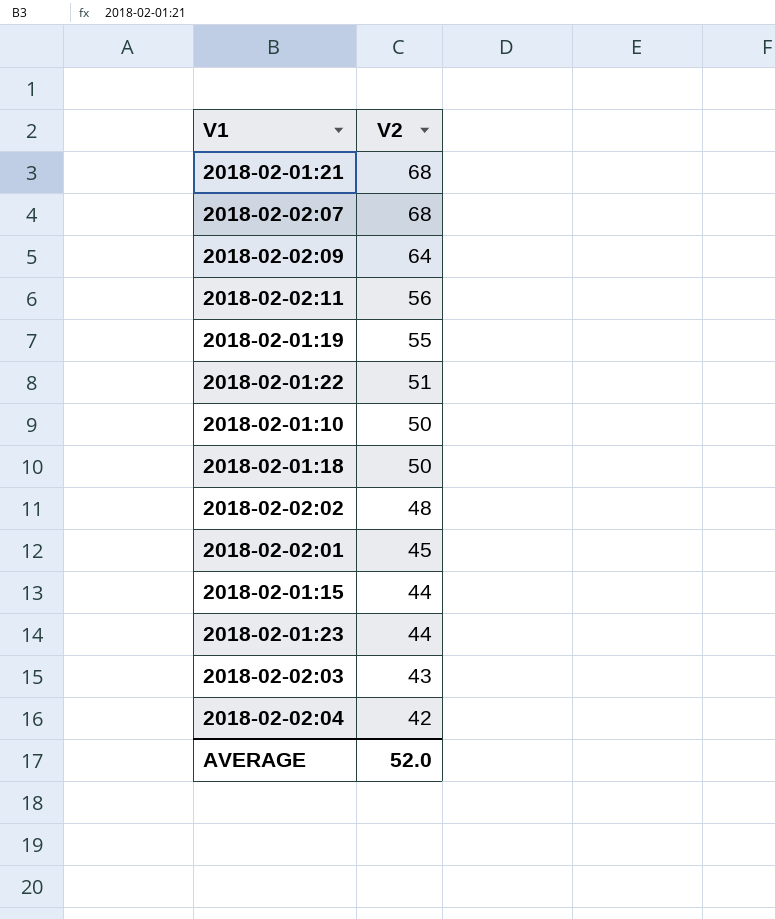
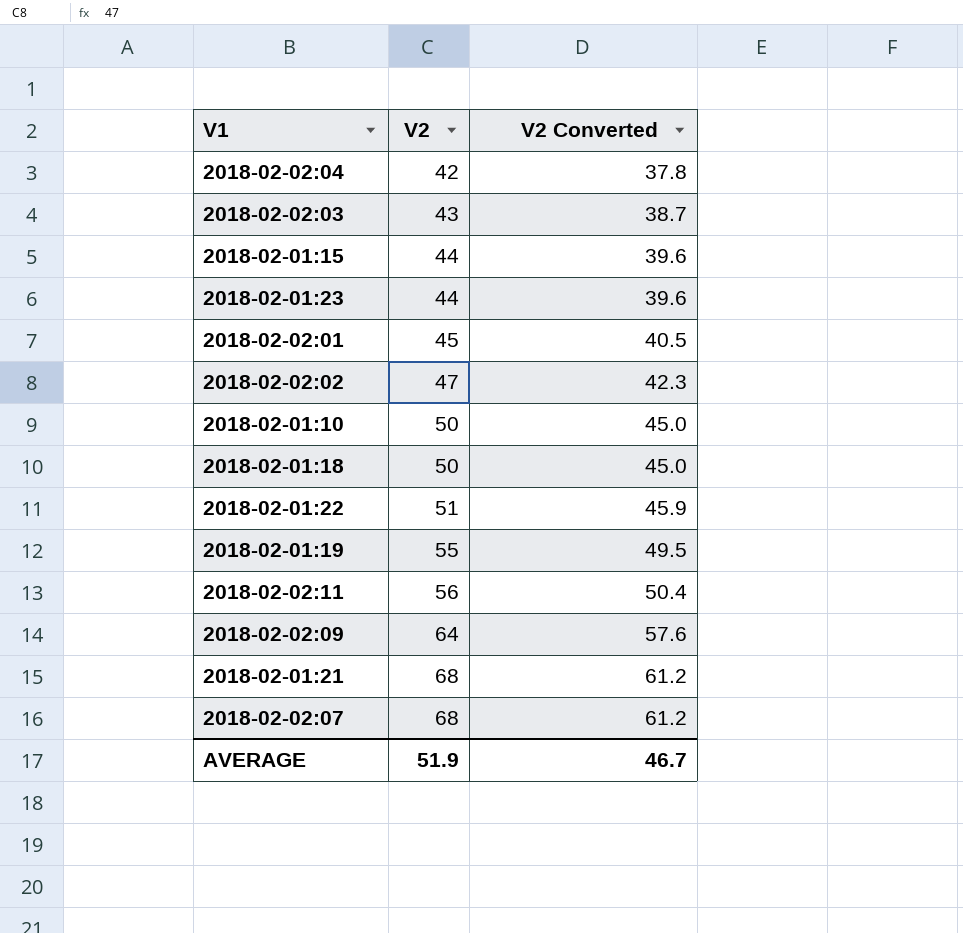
row order: V2 descending -> V2 ascending
column V2 Converted | formula: none -> [V2] * 0.9
2018-02-02:02 | V2: 48 -> 47
AVERAGE | V2: 52.0 -> 51.9

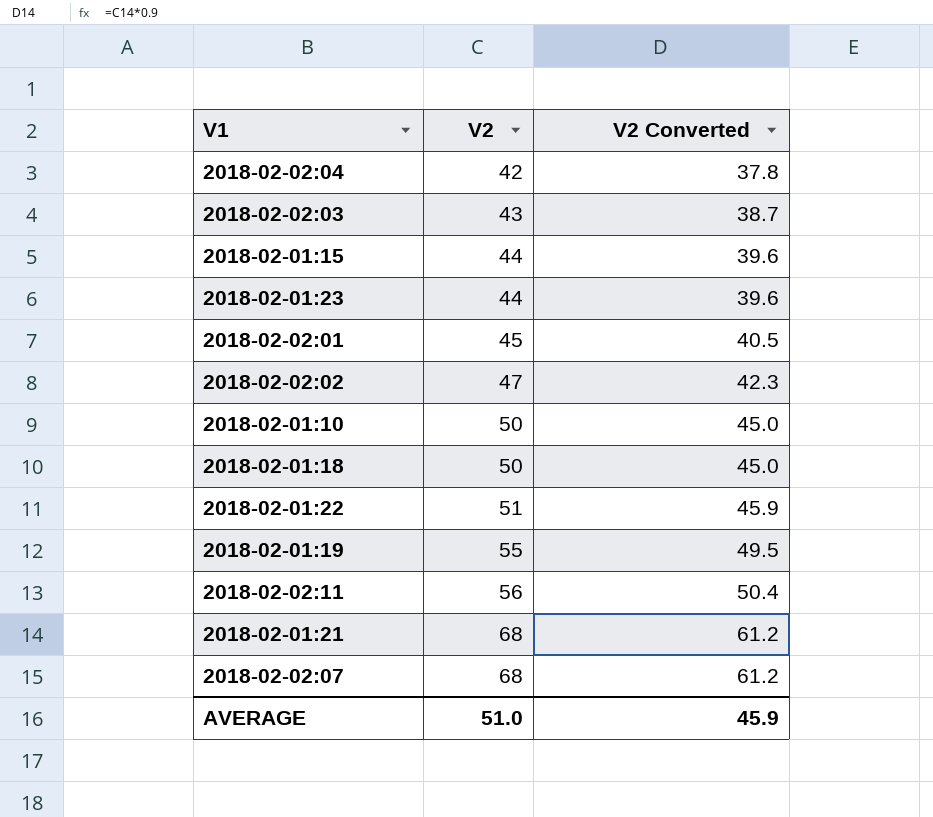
row 2018-02-02:09: 64 | 57.6 -> none
AVERAGE | V2: 51.9 -> 51.0
AVERAGE | V2 Converted: 46.7 -> 45.9

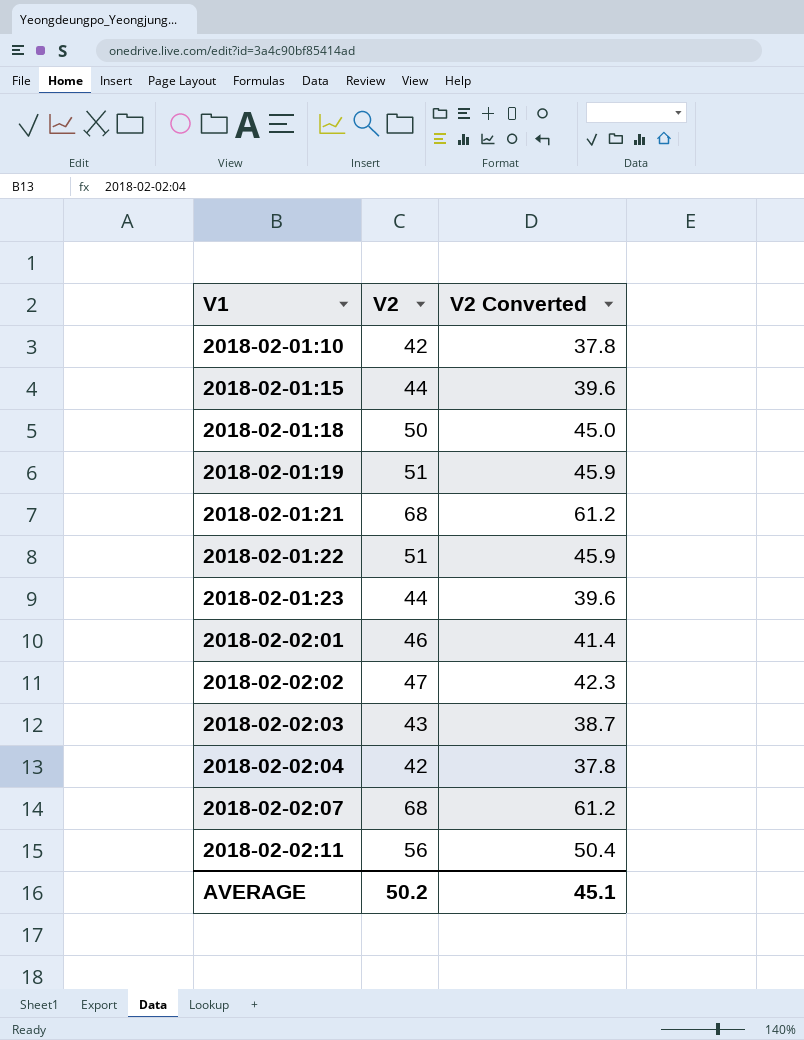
row order: V2 ascending -> V1 ascending
2018-02-01:10 | V2: 50 -> 42
2018-02-01:10 | V2 Converted: 45.0 -> 37.8
2018-02-01:19 | V2: 55 -> 51
2018-02-01:19 | V2 Converted: 49.5 -> 45.9
2018-02-02:01 | V2: 45 -> 46
2018-02-02:01 | V2 Converted: 40.5 -> 41.4
AVERAGE | V2: 51.0 -> 50.2
AVERAGE | V2 Converted: 45.9 -> 45.1

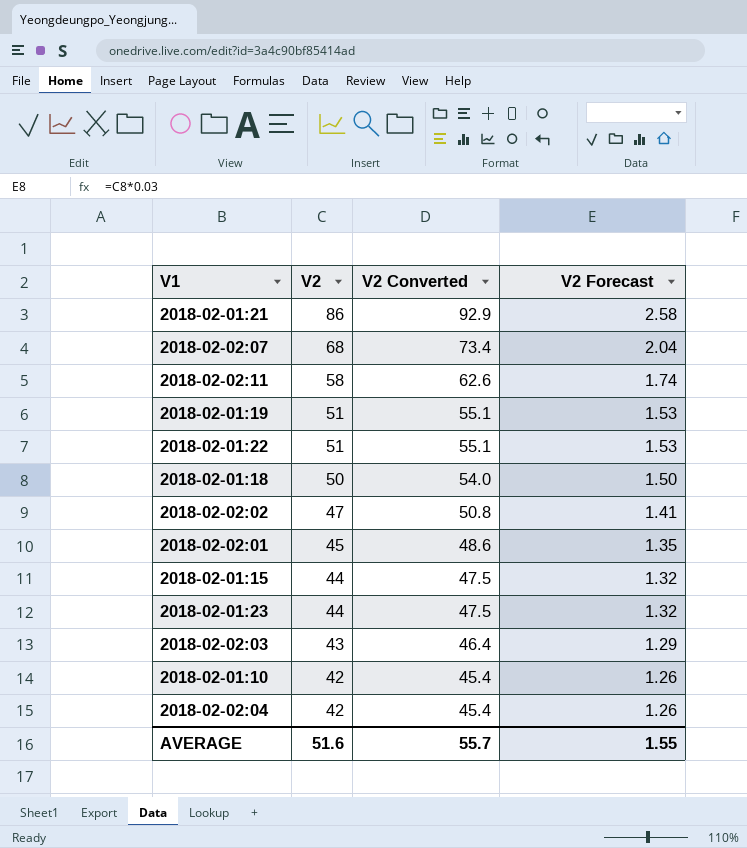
row order: V1 ascending -> V2 descending
column V2 Converted | formula: [V2] * 0.9 -> [V2] * 1.08
column V2 Forecast | formula: none -> [V2] * 0.03
2018-02-01:21 | V2: 68 -> 86
2018-02-02:11 | V2: 56 -> 58
2018-02-02:01 | V2: 46 -> 45
AVERAGE | V2: 50.2 -> 51.6
AVERAGE | V2 Converted: 45.1 -> 55.7

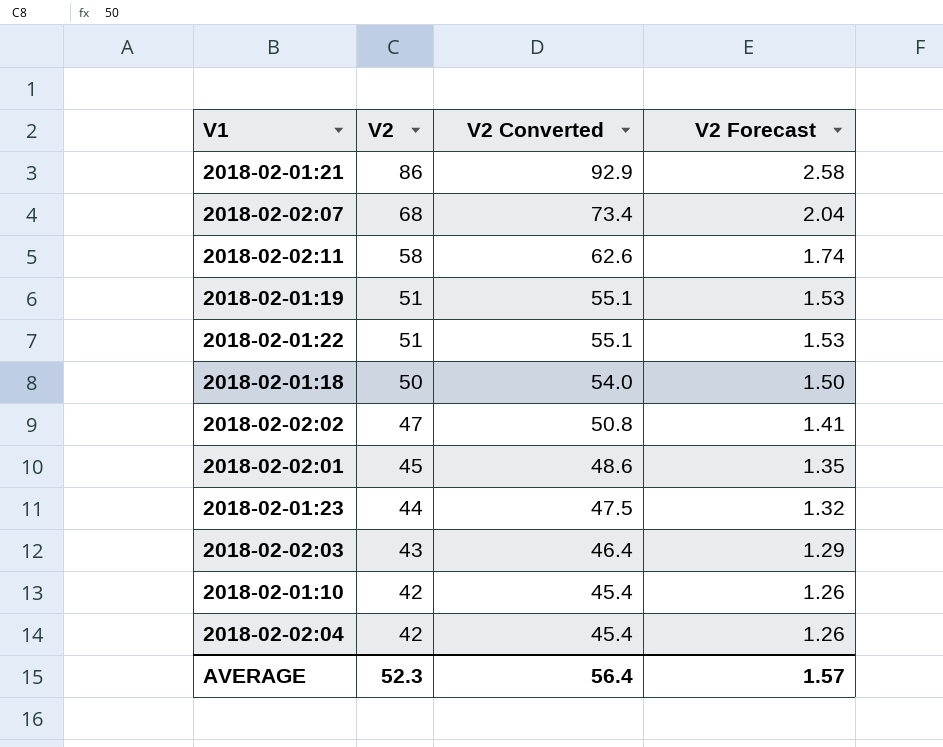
row 2018-02-01:15: 44 | 47.5 | 1.32 -> none
AVERAGE | V2: 51.6 -> 52.3
AVERAGE | V2 Converted: 55.7 -> 56.4
AVERAGE | V2 Forecast: 1.55 -> 1.57

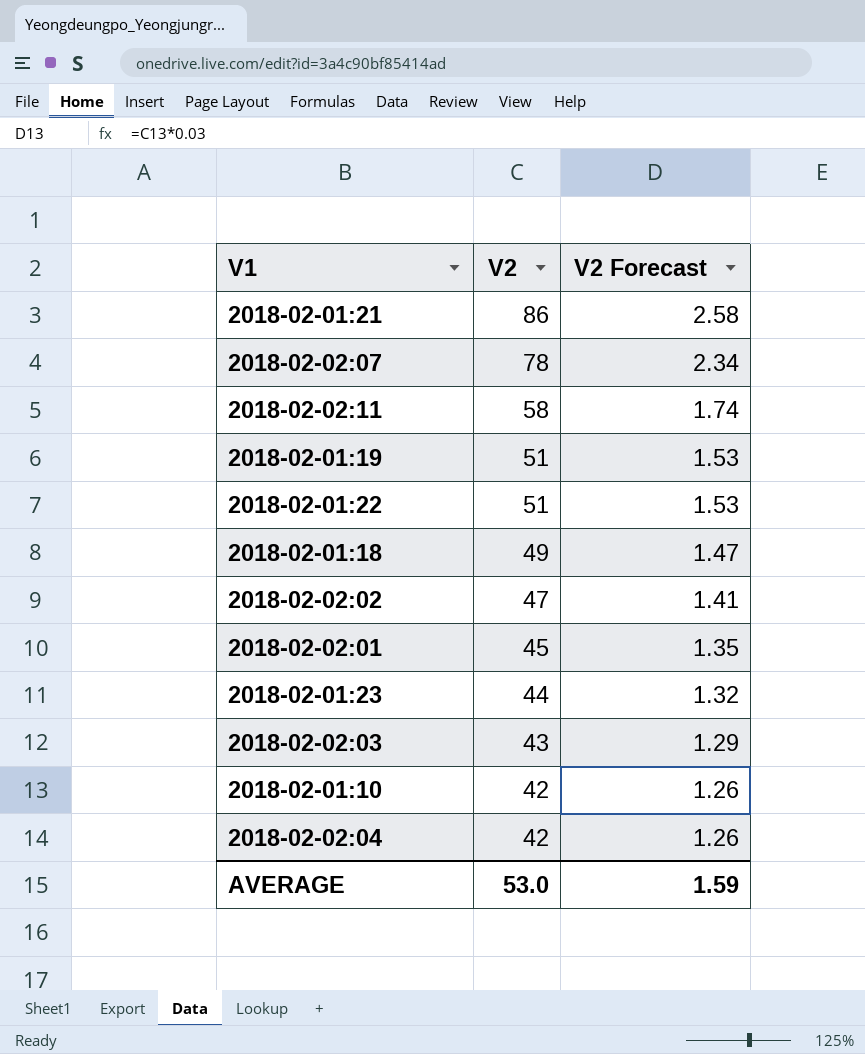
column V2 Converted | formula: [V2] * 1.08 -> none
2018-02-02:07 | V2: 68 -> 78
2018-02-02:07 | V2 Forecast: 2.04 -> 2.34
2018-02-01:18 | V2: 50 -> 49
2018-02-01:18 | V2 Forecast: 1.50 -> 1.47
AVERAGE | V2: 52.3 -> 53.0
AVERAGE | V2 Forecast: 1.57 -> 1.59

